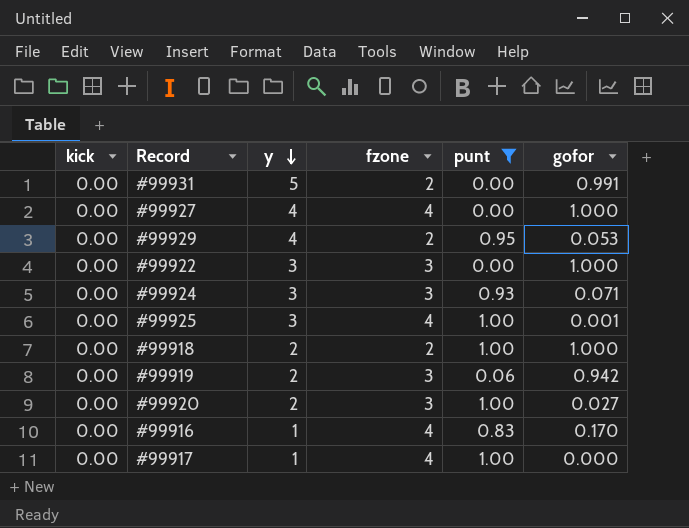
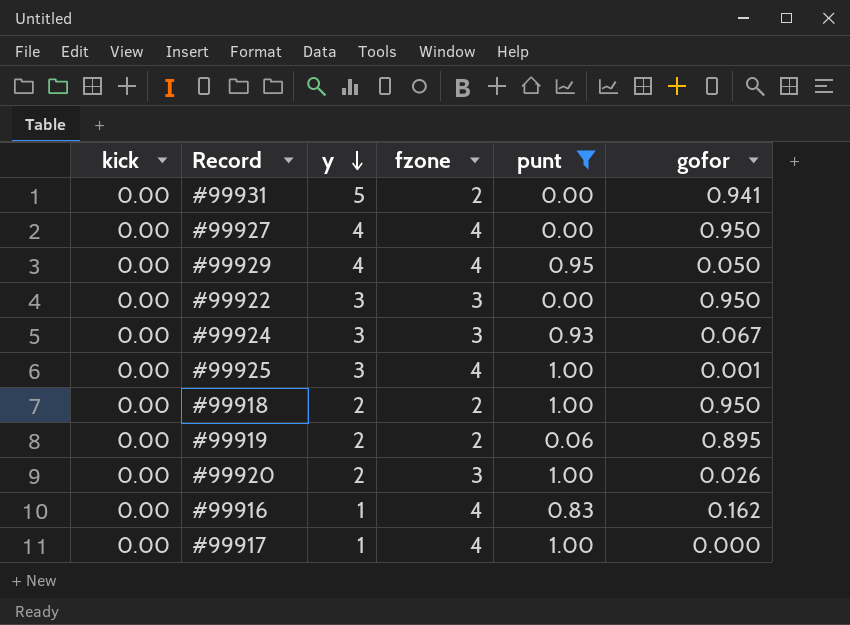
#99931 | gofor: 0.991 -> 0.941
#99927 | gofor: 1.000 -> 0.950
#99929 | fzone: 2 -> 4
#99929 | gofor: 0.053 -> 0.050
#99922 | gofor: 1.000 -> 0.950
#99924 | gofor: 0.071 -> 0.067
#99918 | gofor: 1.000 -> 0.950
#99919 | fzone: 3 -> 2
#99919 | gofor: 0.942 -> 0.895
#99920 | gofor: 0.027 -> 0.026
#99916 | gofor: 0.170 -> 0.162

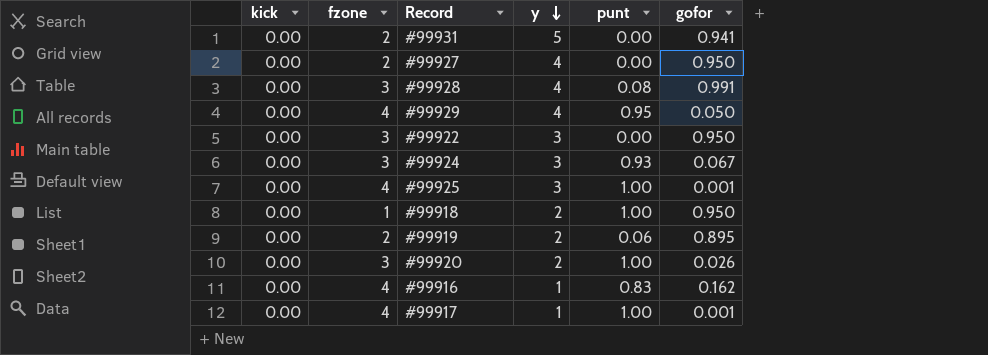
filter: punt != 0.08 -> none
column fzone | position: 4 -> 2
#99927 | fzone: 4 -> 2
#99918 | fzone: 2 -> 1
#99917 | gofor: 0.000 -> 0.001

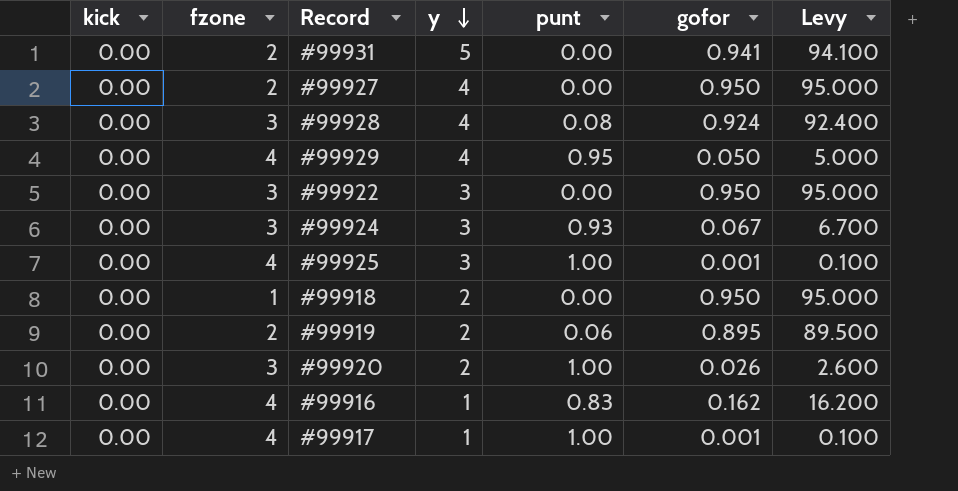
column Levy | formula: none -> [gofor] * 100
#99928 | gofor: 0.991 -> 0.924
#99918 | punt: 1.00 -> 0.00

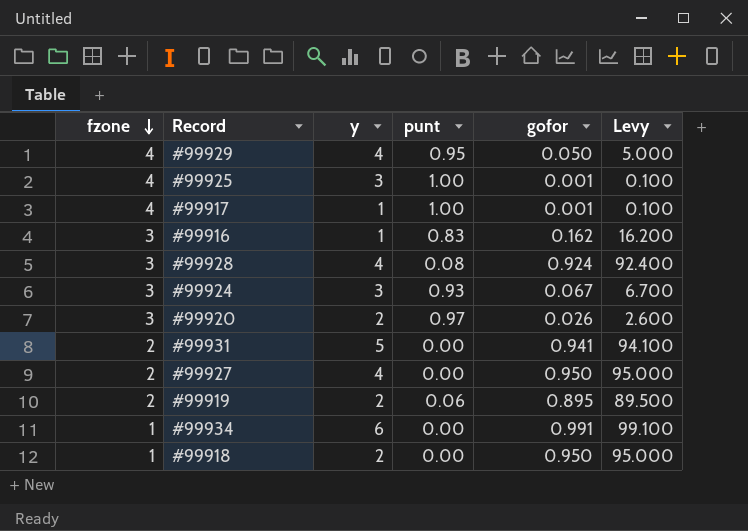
row order: y descending -> fzone descending
column kick | position: 1 -> none
row #99922: 0.00 | 3 | 3 | 0.00 | 0.950 | 95.000 -> none
#99916 | fzone: 4 -> 3
#99920 | punt: 1.00 -> 0.97
row #99934: none -> 1 | 6 | 0.00 | 0.991 | 99.100

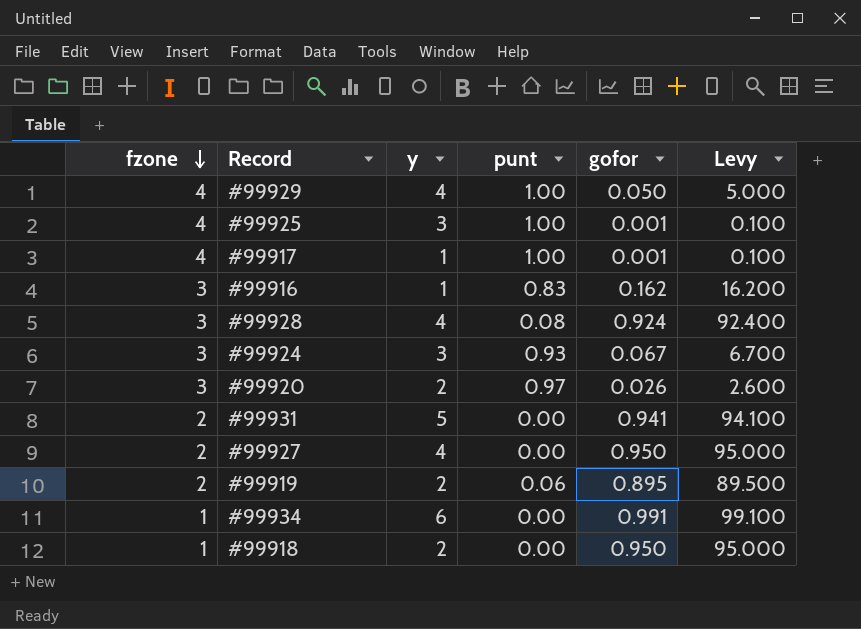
#99929 | punt: 0.95 -> 1.00

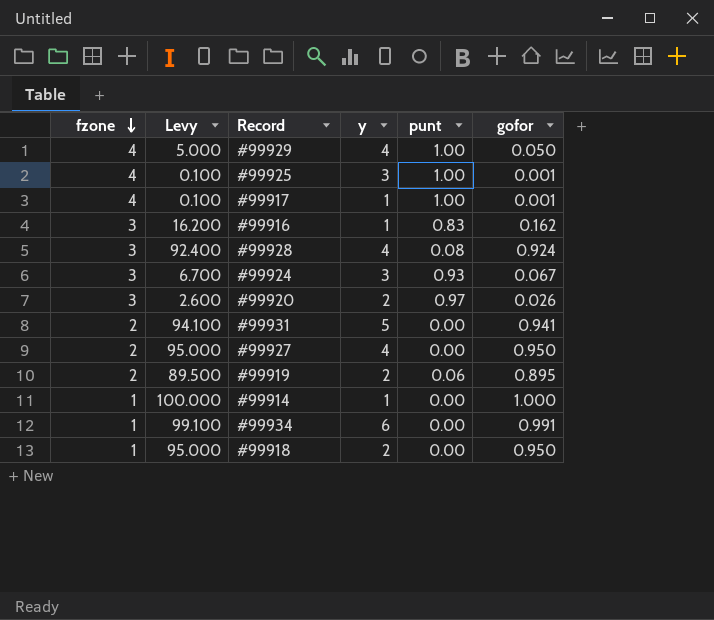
column Levy | position: 6 -> 2
row #99914: none -> 1 | 100.000 | 1 | 0.00 | 1.000

